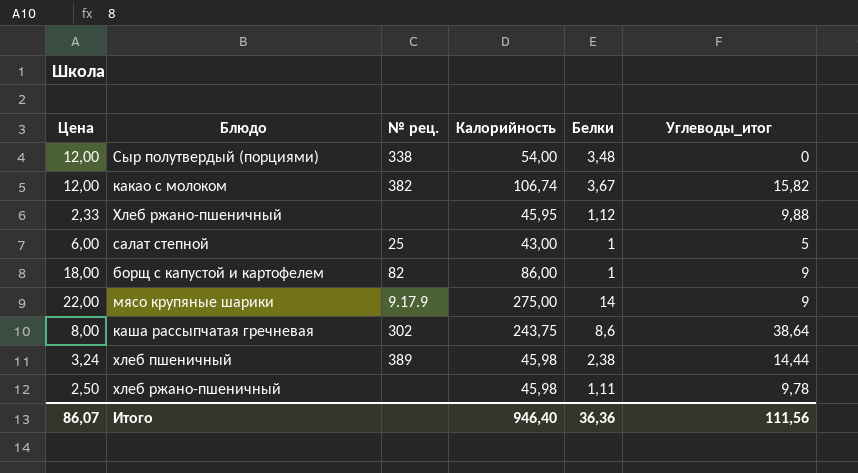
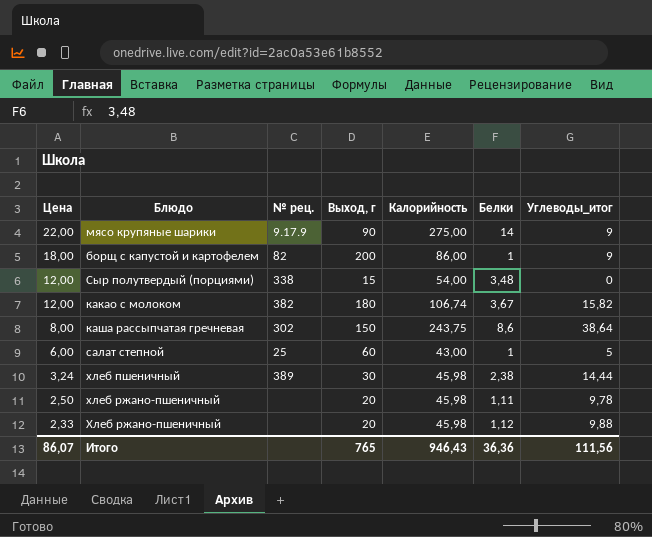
row order: none -> Цена descending
column Выход, г | position: none -> 4
Хлеб ржано-пшеничный | Калорийность: 45,95 -> 45,98
Итого | Калорийность: 946,40 -> 946,43

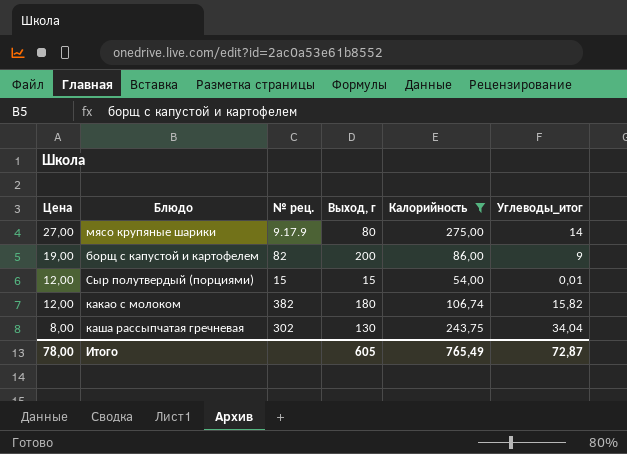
filter: none -> Калорийность >= 54,00
column Белки | position: 6 -> none
мясо крупяные шарики | Цена: 22,00 -> 27,00
мясо крупяные шарики | Выход, г: 90 -> 80
мясо крупяные шарики | Углеводы_итог: 9 -> 14
борщ с капустой и картофелем | Цена: 18,00 -> 19,00
Сыр полутвердый (порциями) | № рец.: 338 -> 15
Сыр полутвердый (порциями) | Углеводы_итог: 0 -> 0,01
каша рассыпчатая гречневая | Выход, г: 150 -> 130
каша рассыпчатая гречневая | Углеводы_итог: 38,64 -> 34,04
Итого | Цена: 86,07 -> 78,00
Итого | Выход, г: 765 -> 605
Итого | Калорийность: 946,43 -> 765,49
Итого | Углеводы_итог: 111,56 -> 72,87

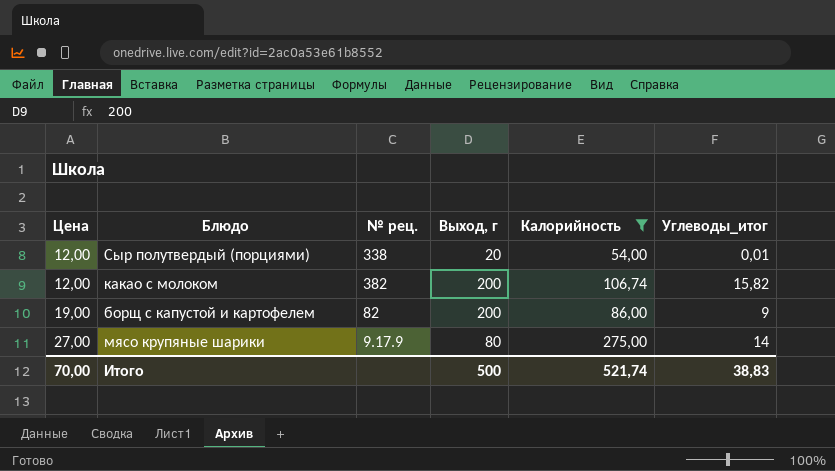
row order: Цена descending -> Цена ascending
row каша рассыпчатая гречневая: 8,00 | 302 | 130 | 243,75 | 34,04 -> none
Сыр полутвердый (порциями) | № рец.: 15 -> 338
Сыр полутвердый (порциями) | Выход, г: 15 -> 20
какао с молоком | Выход, г: 180 -> 200
Итого | Цена: 78,00 -> 70,00
Итого | Выход, г: 605 -> 500
Итого | Калорийность: 765,49 -> 521,74
Итого | Углеводы_итог: 72,87 -> 38,83

